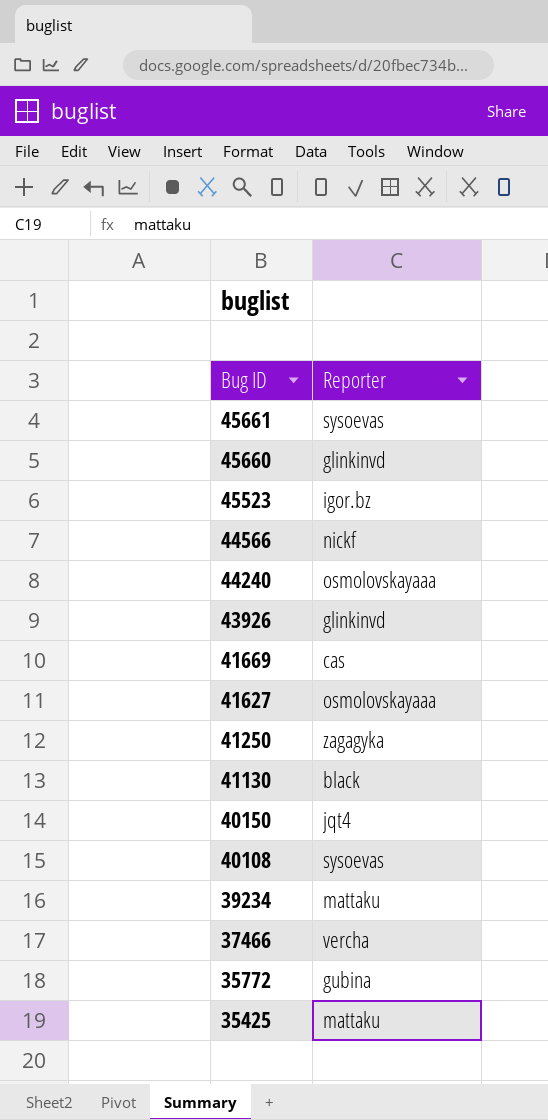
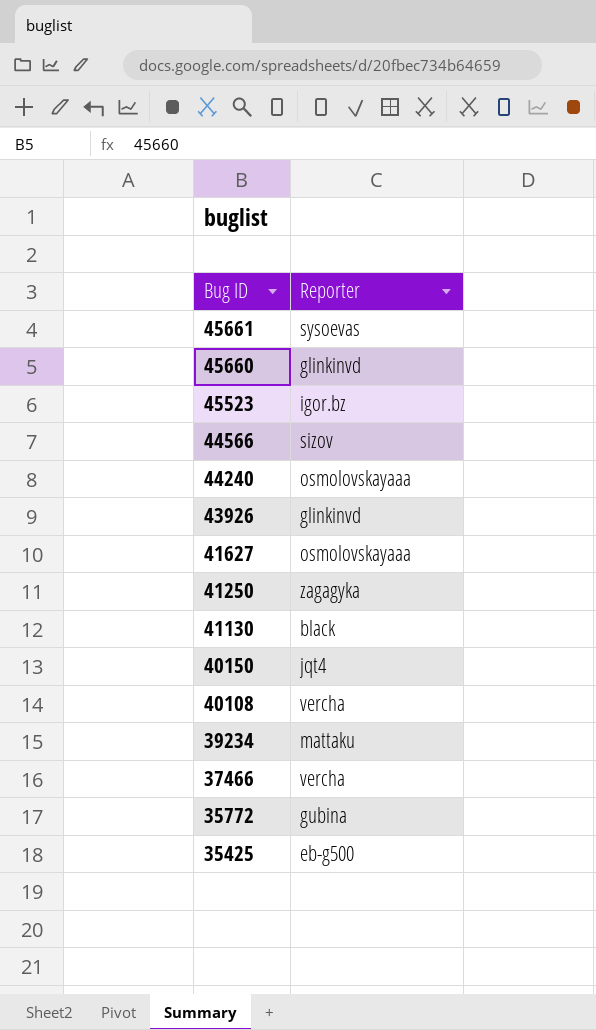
row 41669: cas -> none
44566 | Reporter: nickf -> sizov
40108 | Reporter: sysoevas -> vercha
35425 | Reporter: mattaku -> eb-g500

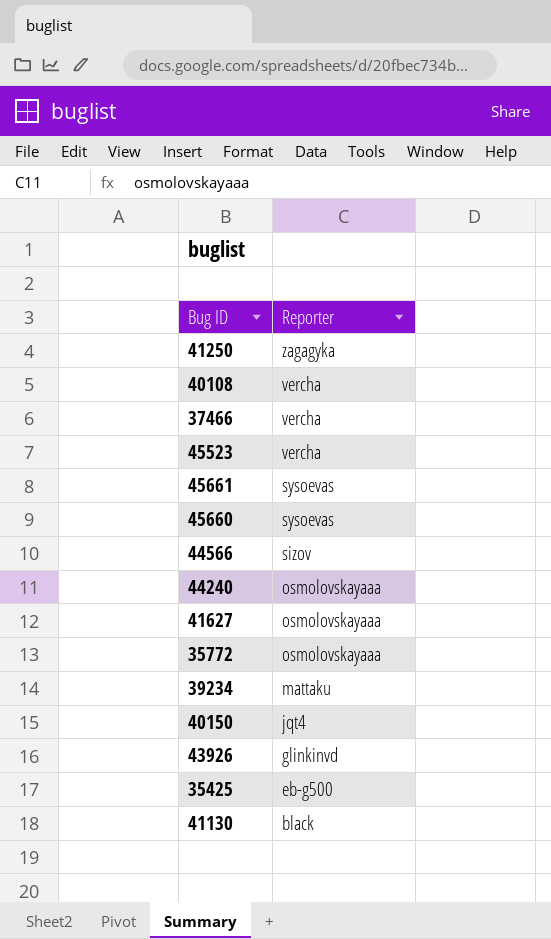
row order: Bug ID descending -> Reporter descending
45523 | Reporter: igor.bz -> vercha
45660 | Reporter: glinkinvd -> sysoevas
35772 | Reporter: gubina -> osmolovskayaaa

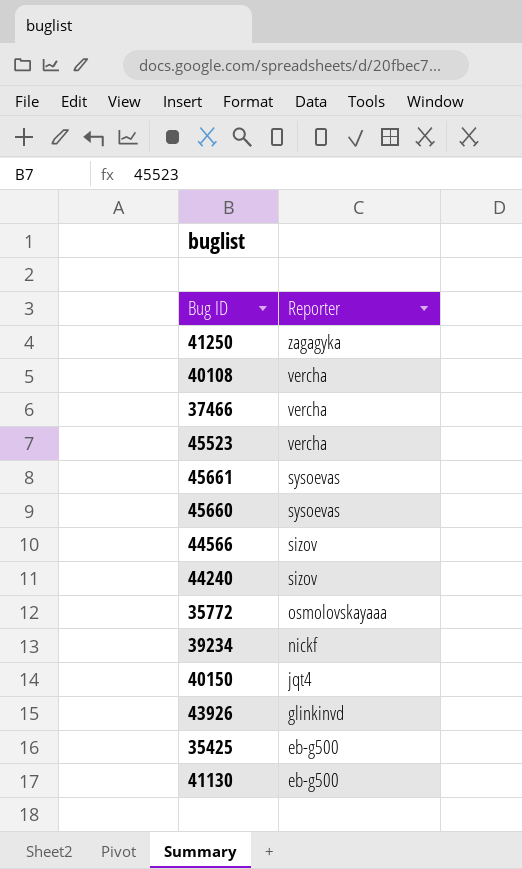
row 41627: osmolovskayaaa -> none
44240 | Reporter: osmolovskayaaa -> sizov
39234 | Reporter: mattaku -> nickf
41130 | Reporter: black -> eb-g500

